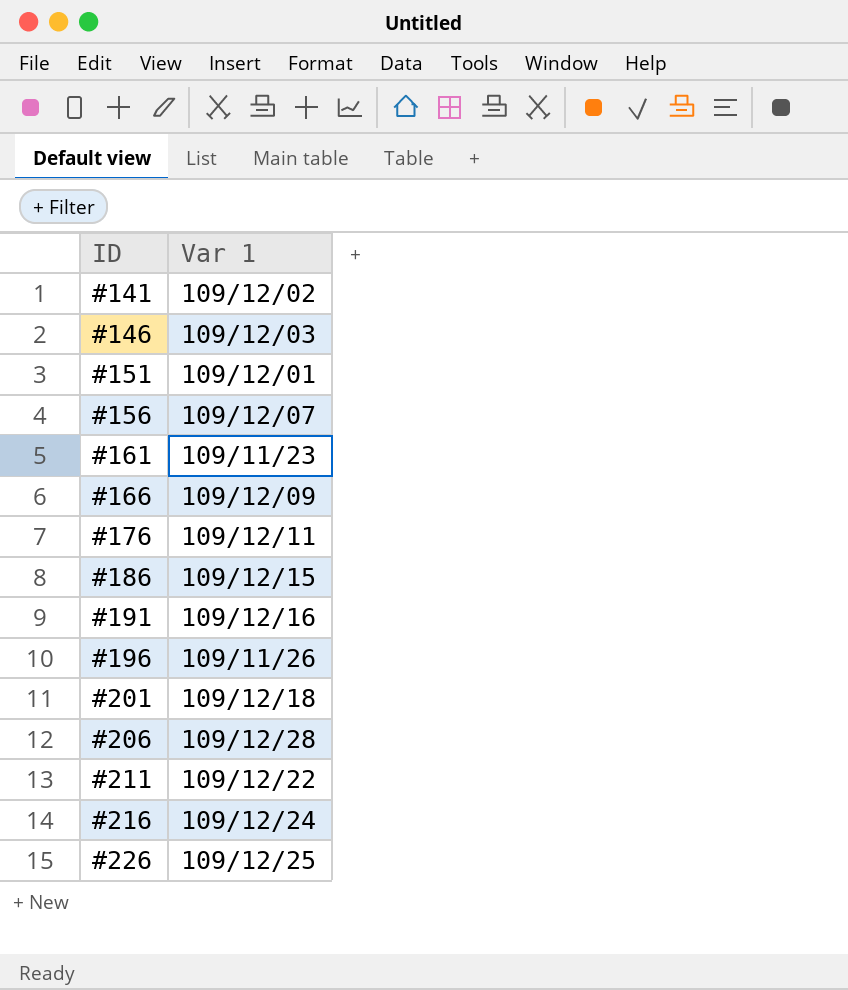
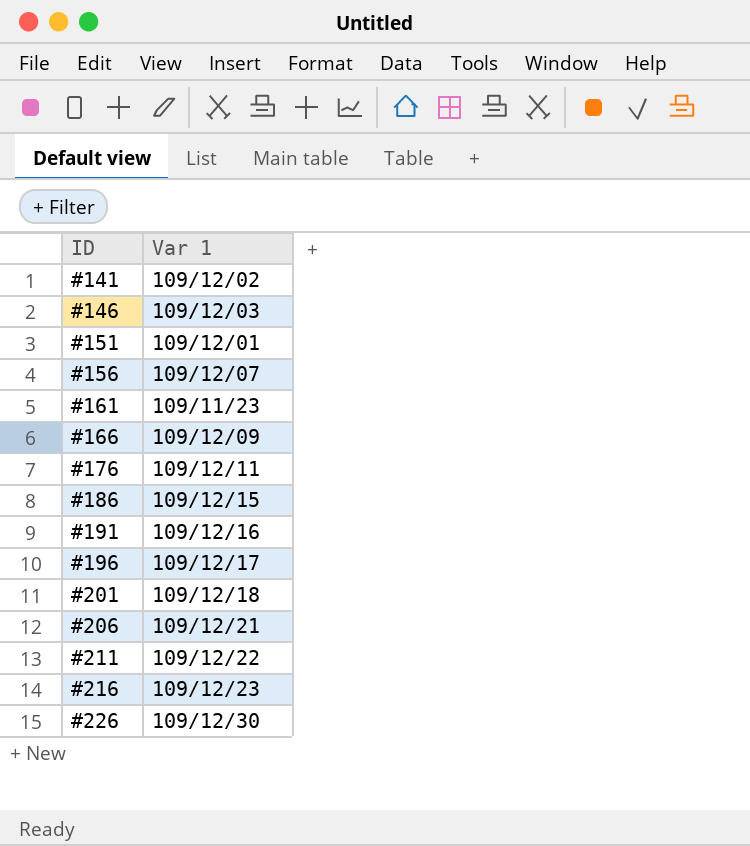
#196 | Var 1: 109/11/26 -> 109/12/17
#206 | Var 1: 109/12/28 -> 109/12/21
#216 | Var 1: 109/12/24 -> 109/12/23
#226 | Var 1: 109/12/25 -> 109/12/30

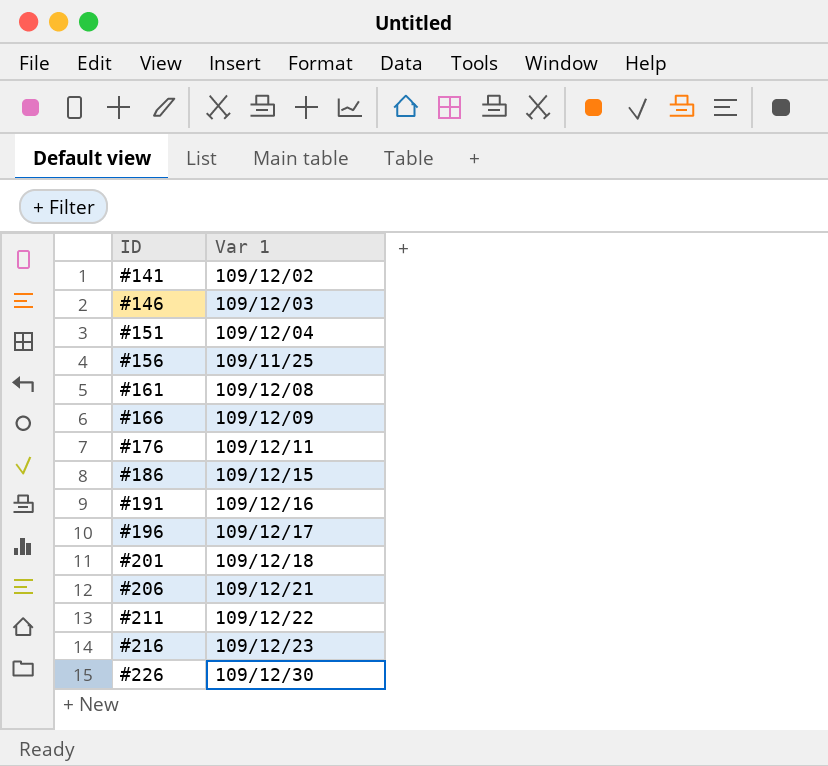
#151 | Var 1: 109/12/01 -> 109/12/04
#156 | Var 1: 109/12/07 -> 109/11/25
#161 | Var 1: 109/11/23 -> 109/12/08

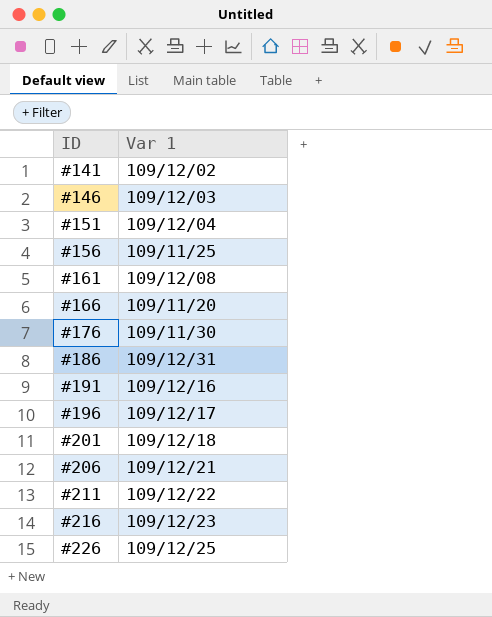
#166 | Var 1: 109/12/09 -> 109/11/20
#176 | Var 1: 109/12/11 -> 109/11/30
#186 | Var 1: 109/12/15 -> 109/12/31
#226 | Var 1: 109/12/30 -> 109/12/25

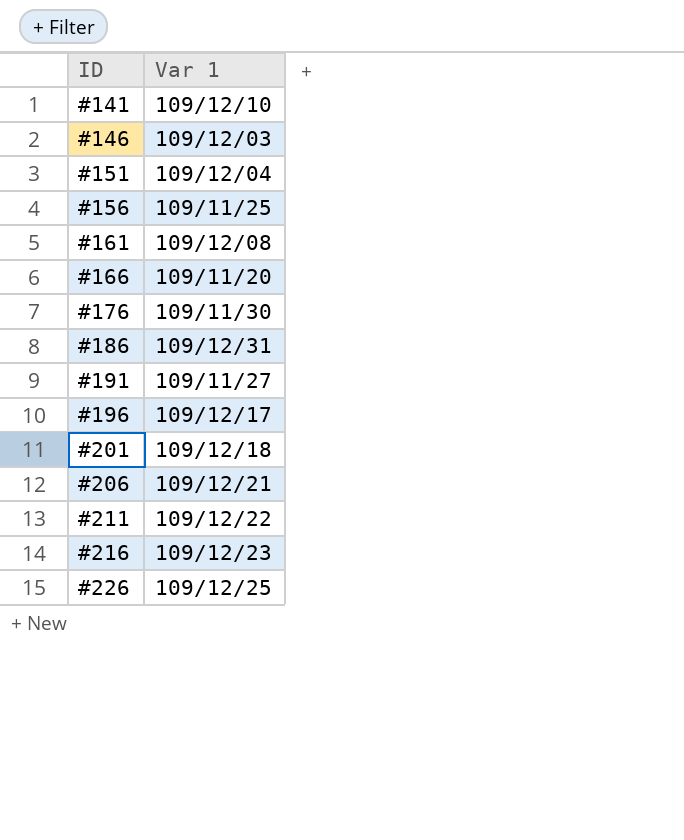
#141 | Var 1: 109/12/02 -> 109/12/10
#191 | Var 1: 109/12/16 -> 109/11/27

